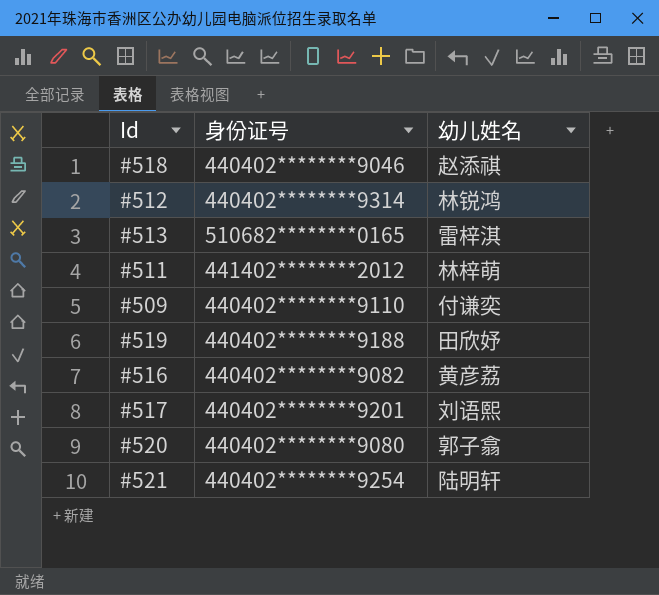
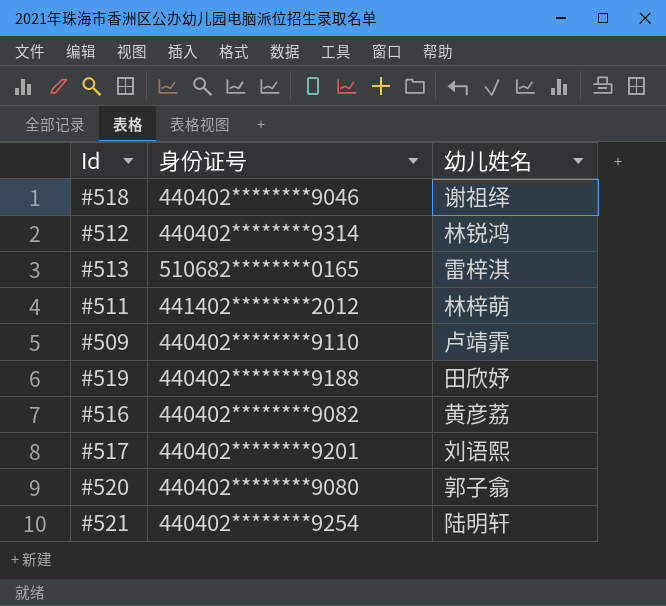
#518 | 幼儿姓名: 赵添祺 -> 谢祖绎
#509 | 幼儿姓名: 付谦奕 -> 卢靖霏

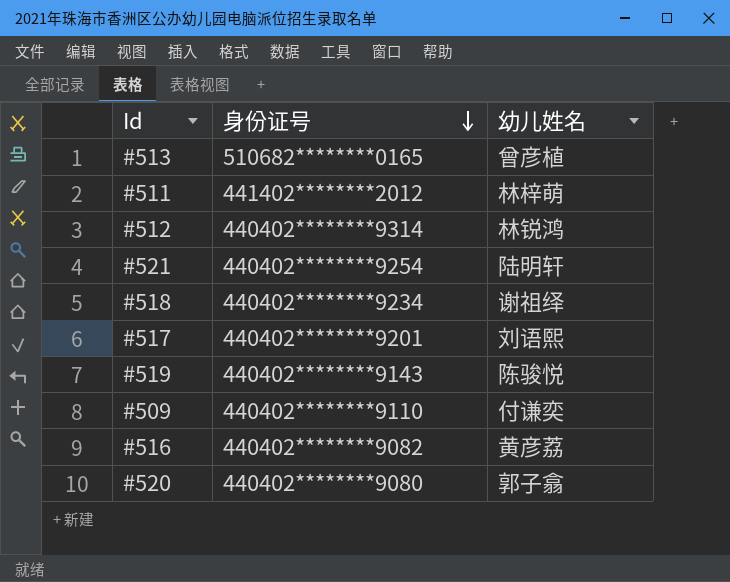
row order: none -> 身份证号 descending
#513 | 幼儿姓名: 雷梓淇 -> 曾彦植
#518 | 身份证号: 440402********9046 -> 440402********9234
#519 | 身份证号: 440402********9188 -> 440402********9143
#519 | 幼儿姓名: 田欣妤 -> 陈骏悦
#509 | 幼儿姓名: 卢靖霏 -> 付谦奕

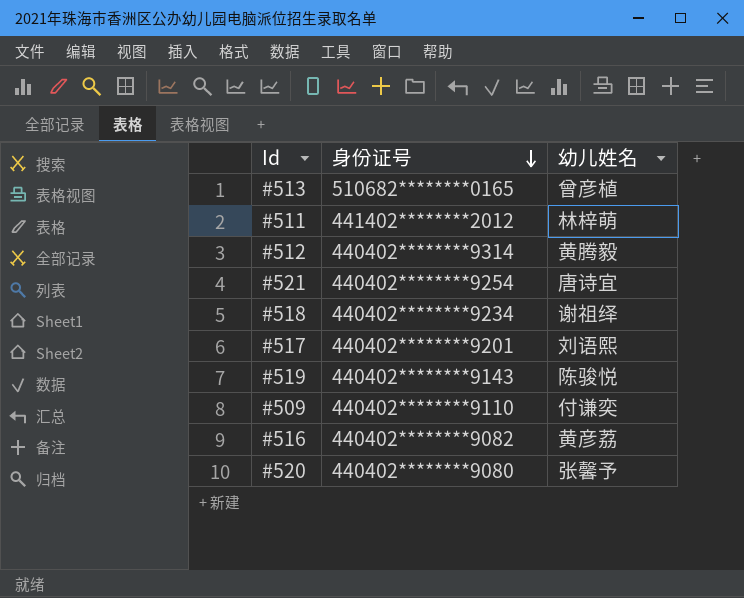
#512 | 幼儿姓名: 林锐鸿 -> 黄腾毅
#521 | 幼儿姓名: 陆明轩 -> 唐诗宜
#520 | 幼儿姓名: 郭子翕 -> 张馨予

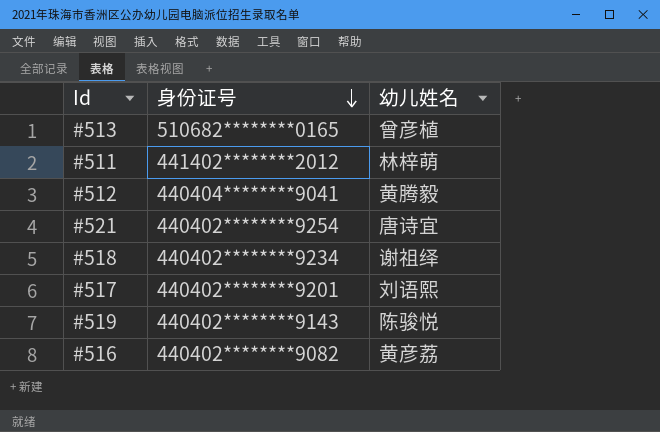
row #509: 440402********9110 | 付谦奕 -> none
row #520: 440402********9080 | 张馨予 -> none
#512 | 身份证号: 440402********9314 -> 440404********9041

